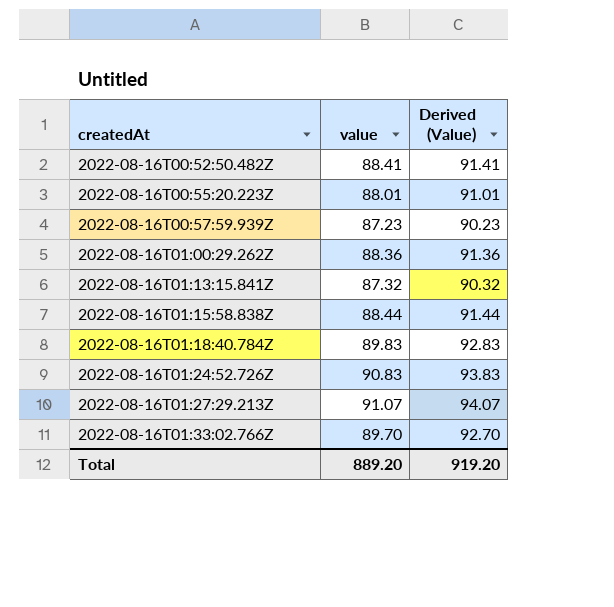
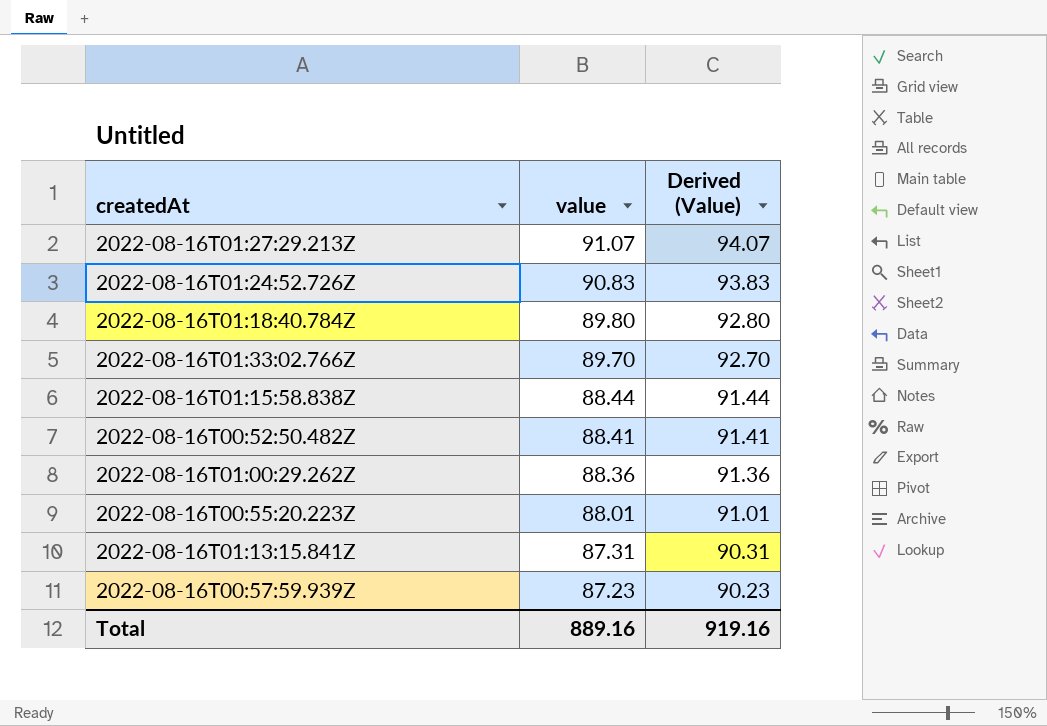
row order: createdAt ascending -> value descending
2022-08-16T01:18:40.784Z | value: 89.83 -> 89.80
2022-08-16T01:18:40.784Z | Derived (Value): 92.83 -> 92.80
2022-08-16T01:13:15.841Z | value: 87.32 -> 87.31
2022-08-16T01:13:15.841Z | Derived (Value): 90.32 -> 90.31
Total | value: 889.20 -> 889.16
Total | Derived (Value): 919.20 -> 919.16

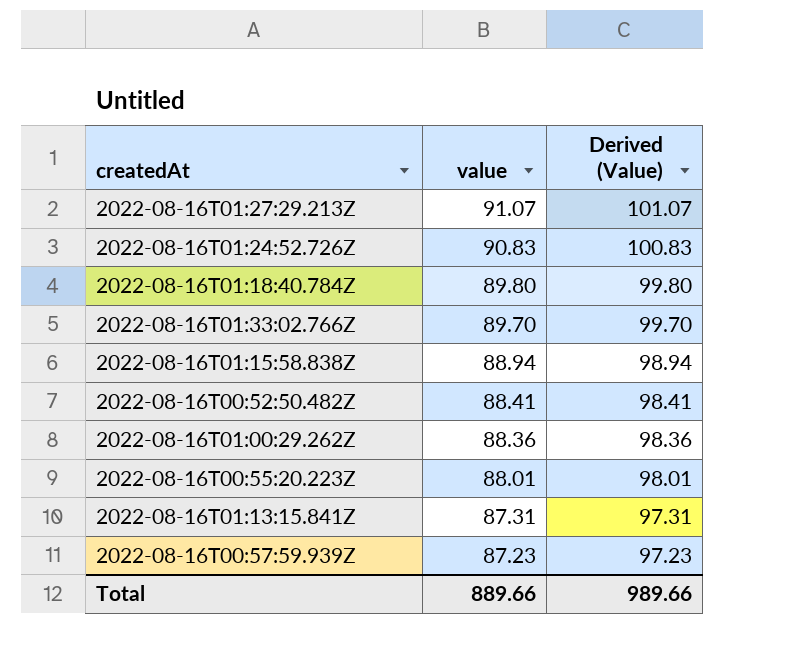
column Derived (Value) | formula: [value] + 3 -> [value] + 10
2022-08-16T01:15:58.838Z | value: 88.44 -> 88.94
Total | value: 889.16 -> 889.66
Total | Derived (Value): 919.16 -> 989.66

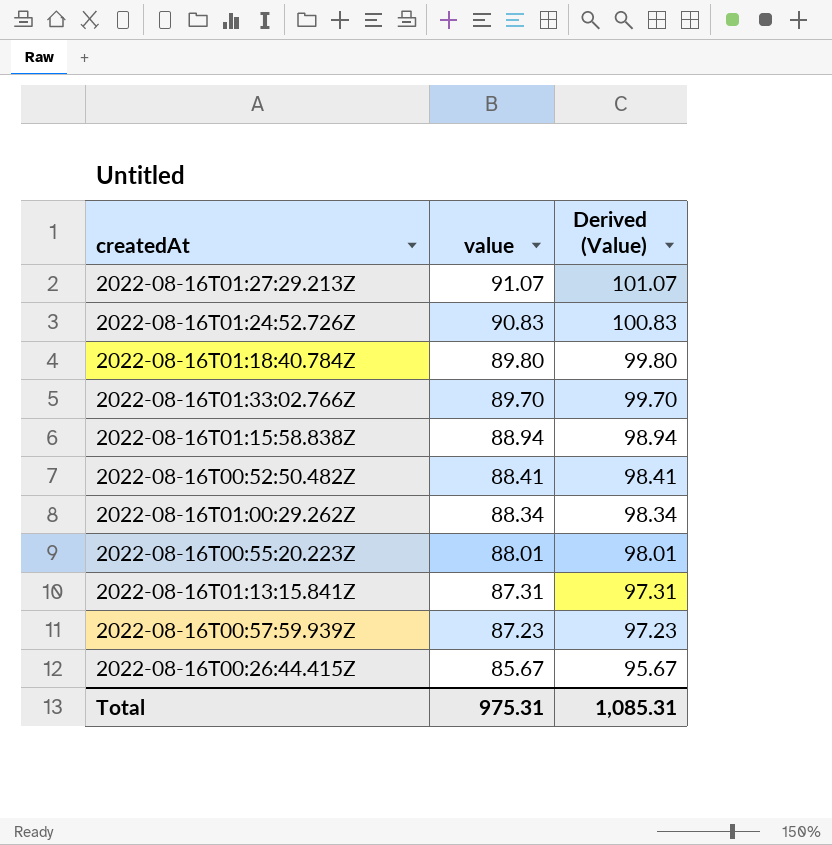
2022-08-16T01:00:29.262Z | value: 88.36 -> 88.34
2022-08-16T01:00:29.262Z | Derived (Value): 98.36 -> 98.34
row 2022-08-16T00:26:44.415Z: none -> 85.67 | 95.67
Total | value: 889.66 -> 975.31
Total | Derived (Value): 989.66 -> 1,085.31

